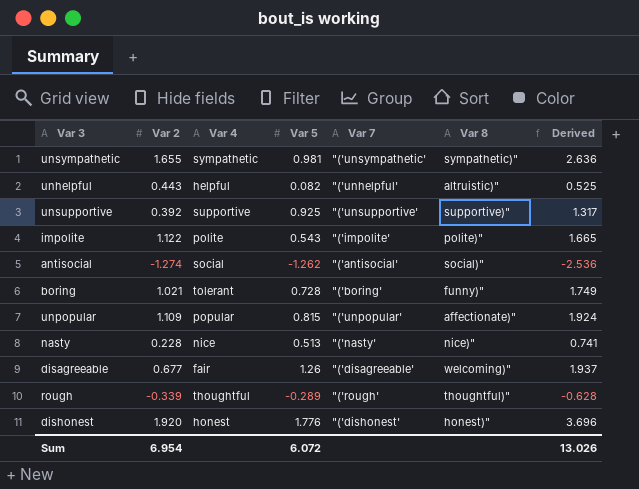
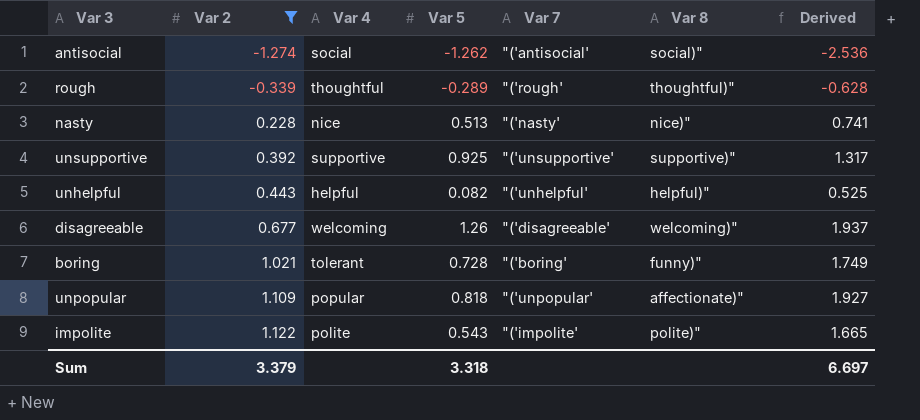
filter: none -> Var 2 <= 1.122
row order: none -> Var 2 ascending
unhelpful | Var 8: altruistic)" -> helpful)"
disagreeable | Var 4: fair -> welcoming
unpopular | Var 5: 0.815 -> 0.818
unpopular | Derived: 1.924 -> 1.927
Sum | Var 2: 6.954 -> 3.379
Sum | Var 5: 6.072 -> 3.318
Sum | Derived: 13.026 -> 6.697

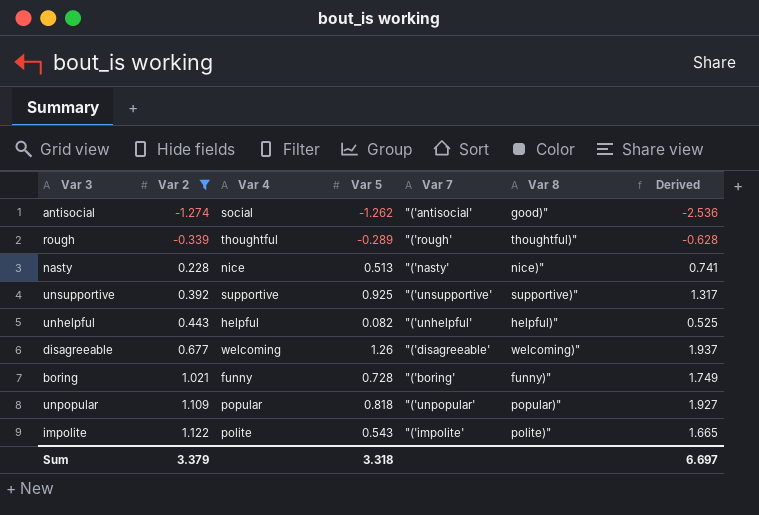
antisocial | Var 8: social)" -> good)"
boring | Var 4: tolerant -> funny
unpopular | Var 8: affectionate)" -> popular)"

